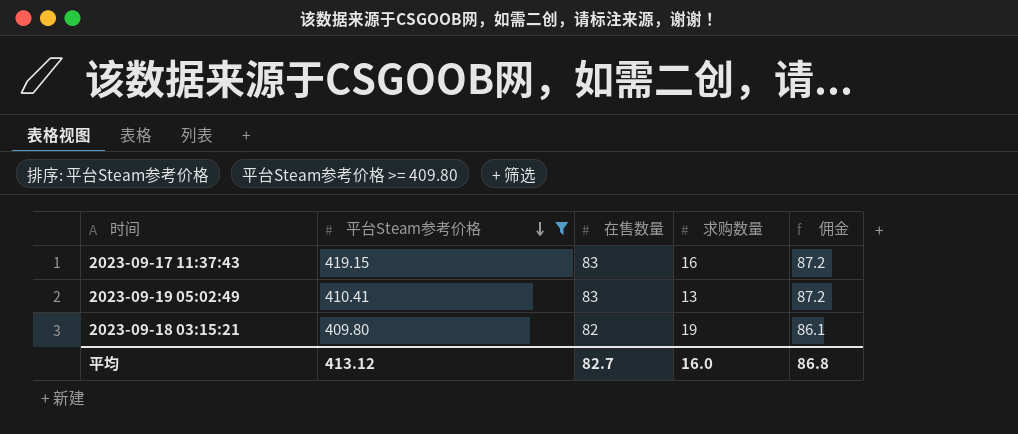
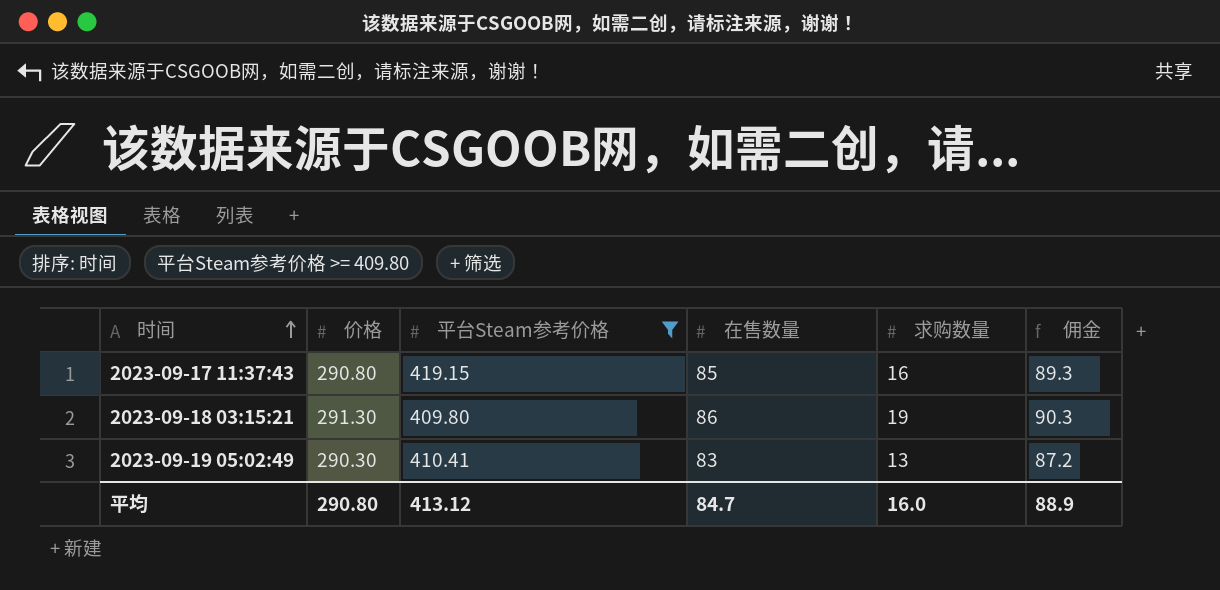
row order: 平台Steam参考价格 descending -> 时间 ascending
column 价格 | position: none -> 2
2023-09-17 11:37:43 | 在售数量: 83 -> 85
2023-09-17 11:37:43 | 佣金: 87.2 -> 89.3
2023-09-18 03:15:21 | 在售数量: 82 -> 86
2023-09-18 03:15:21 | 佣金: 86.1 -> 90.3
平均 | 在售数量: 82.7 -> 84.7
平均 | 佣金: 86.8 -> 88.9

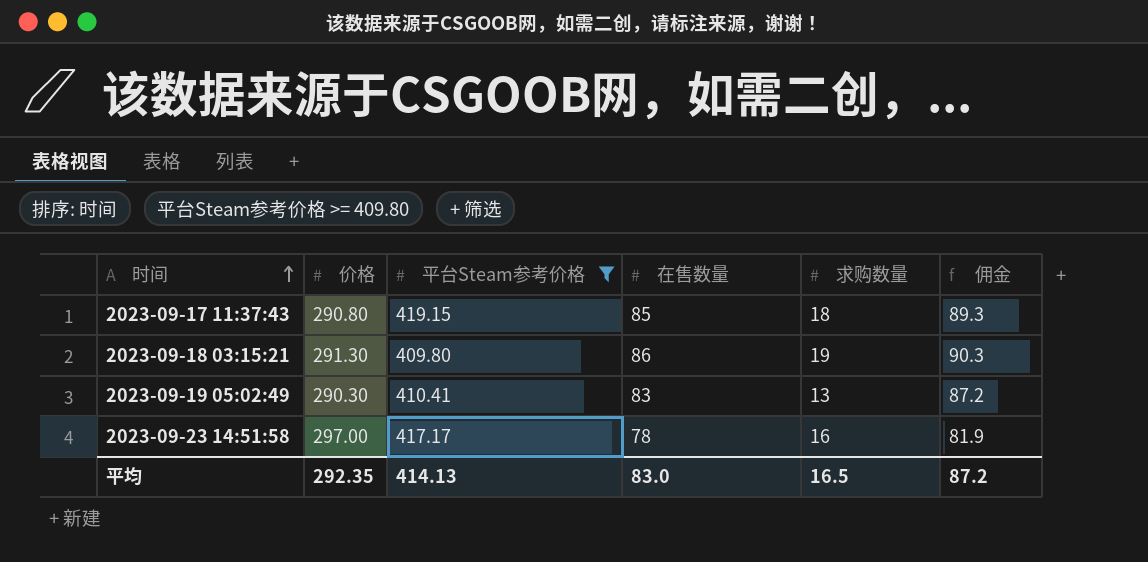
2023-09-17 11:37:43 | 求购数量: 16 -> 18
row 2023-09-23 14:51:58: none -> 297.00 | 417.17 | 78 | 16 | 81.9
平均 | 价格: 290.80 -> 292.35
平均 | 平台Steam参考价格: 413.12 -> 414.13
平均 | 在售数量: 84.7 -> 83.0
平均 | 求购数量: 16.0 -> 16.5
平均 | 佣金: 88.9 -> 87.2

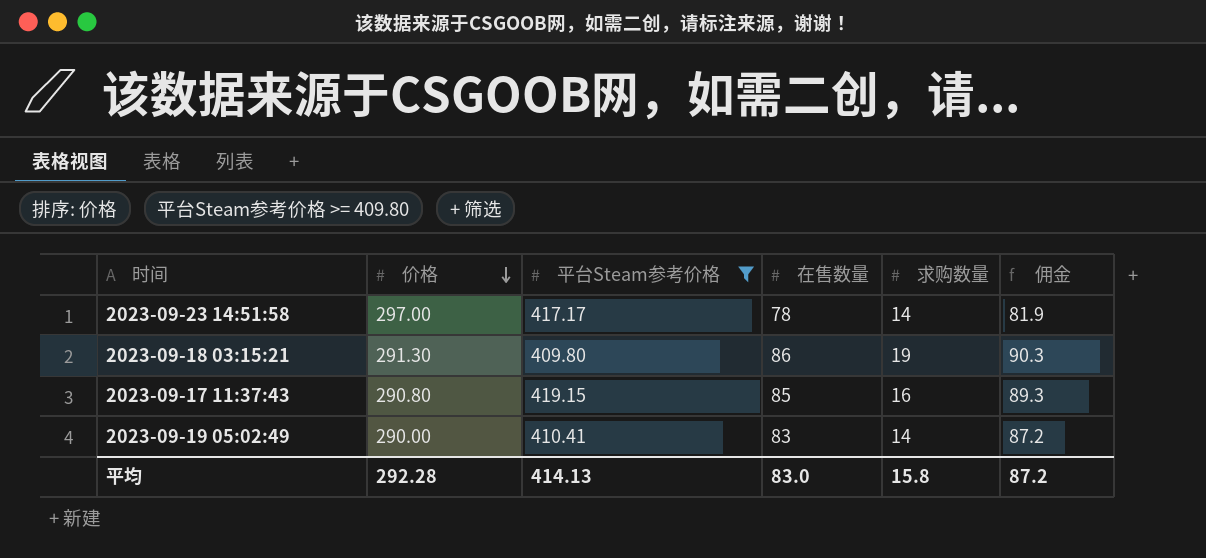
row order: 时间 ascending -> 价格 descending
2023-09-23 14:51:58 | 求购数量: 16 -> 14
2023-09-17 11:37:43 | 求购数量: 18 -> 16
2023-09-19 05:02:49 | 价格: 290.30 -> 290.00
2023-09-19 05:02:49 | 求购数量: 13 -> 14
平均 | 价格: 292.35 -> 292.28
平均 | 求购数量: 16.5 -> 15.8

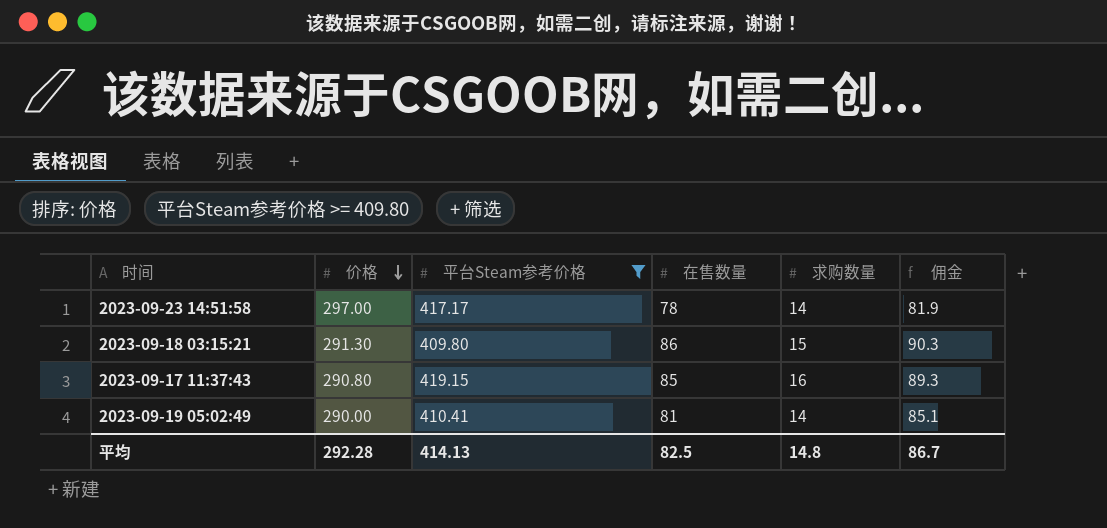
2023-09-18 03:15:21 | 求购数量: 19 -> 15
2023-09-19 05:02:49 | 在售数量: 83 -> 81
2023-09-19 05:02:49 | 佣金: 87.2 -> 85.1
平均 | 在售数量: 83.0 -> 82.5
平均 | 求购数量: 15.8 -> 14.8
平均 | 佣金: 87.2 -> 86.7

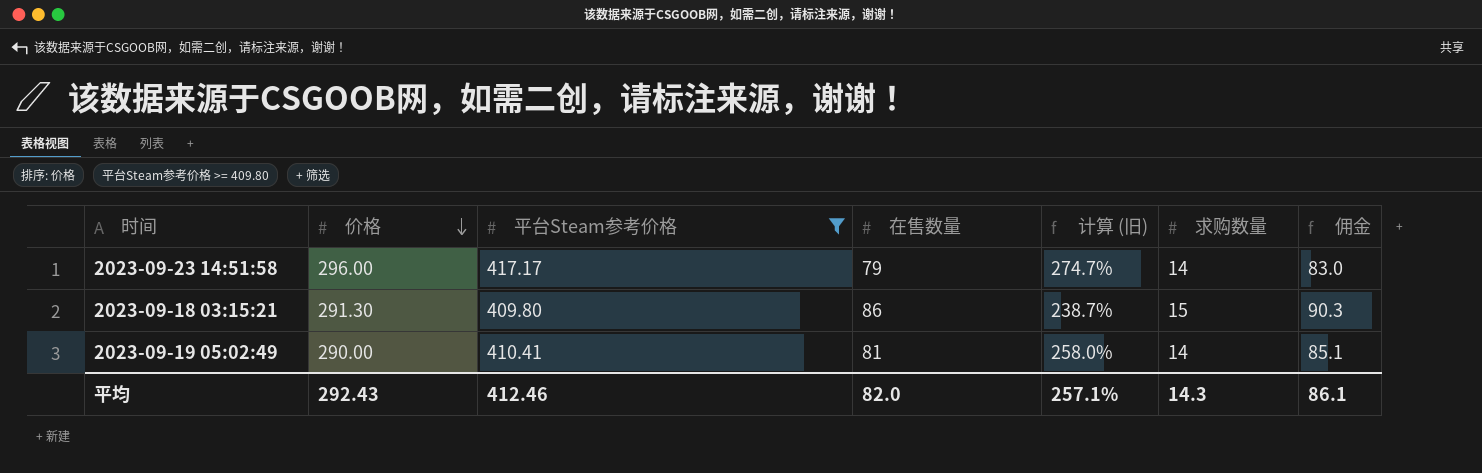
column 计算 (旧) | formula: none -> ([价格] - [在售数量]) / [在售数量]
row 2023-09-17 11:37:43: 290.80 | 419.15 | 85 | 16 | 89.3 -> none
2023-09-23 14:51:58 | 价格: 297.00 -> 296.00
2023-09-23 14:51:58 | 在售数量: 78 -> 79
2023-09-23 14:51:58 | 佣金: 81.9 -> 83.0
平均 | 价格: 292.28 -> 292.43
平均 | 平台Steam参考价格: 414.13 -> 412.46
平均 | 在售数量: 82.5 -> 82.0
平均 | 求购数量: 14.8 -> 14.3
平均 | 佣金: 86.7 -> 86.1

